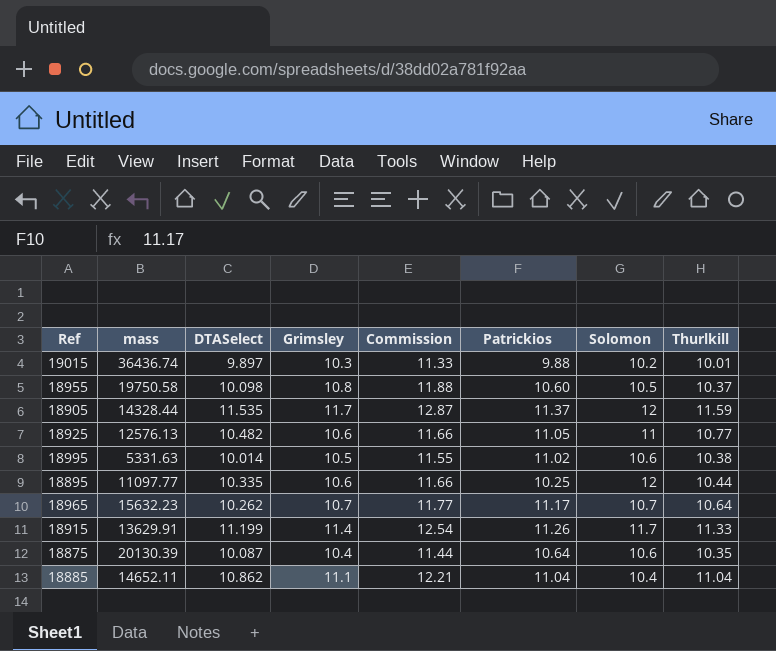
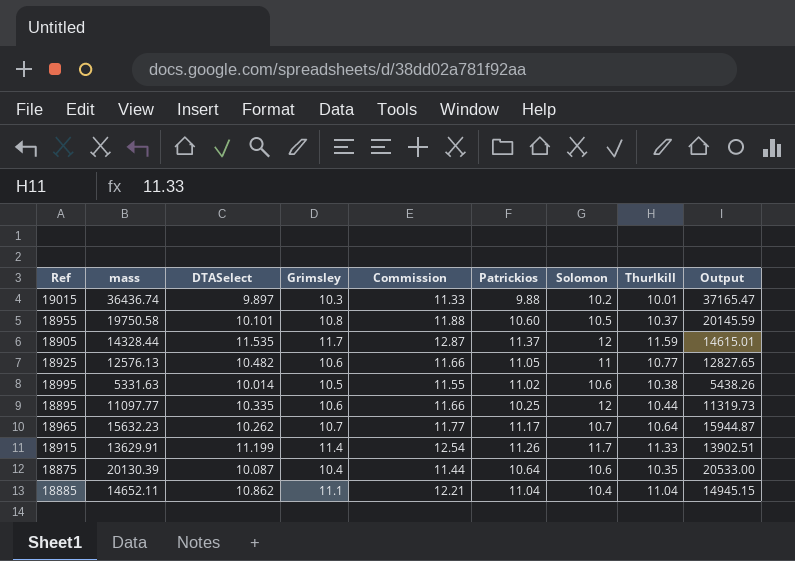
column Output | formula: none -> [mass] * 1.02
18955 | DTASelect: 10.098 -> 10.101

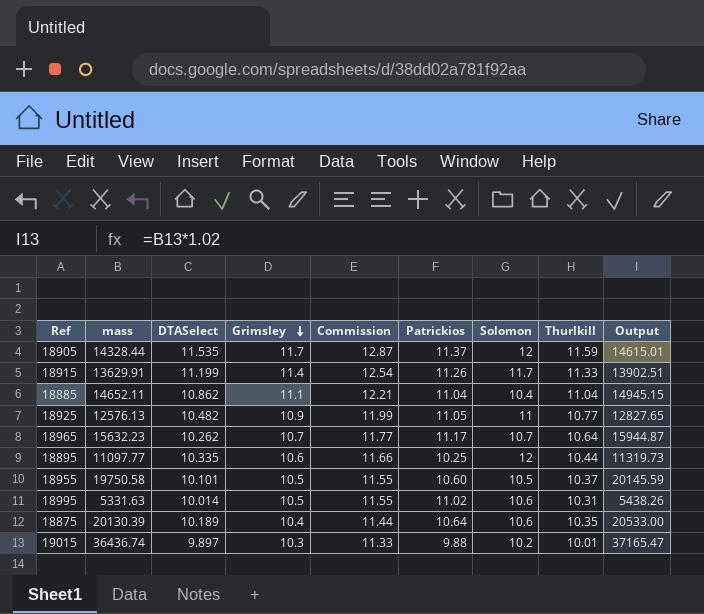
row order: none -> Grimsley descending
18925 | Grimsley: 10.6 -> 10.9
18925 | Commission: 11.66 -> 11.99
18955 | Grimsley: 10.8 -> 10.5
18955 | Commission: 11.88 -> 11.55
18995 | Thurlkill: 10.38 -> 10.31
18875 | DTASelect: 10.087 -> 10.189

